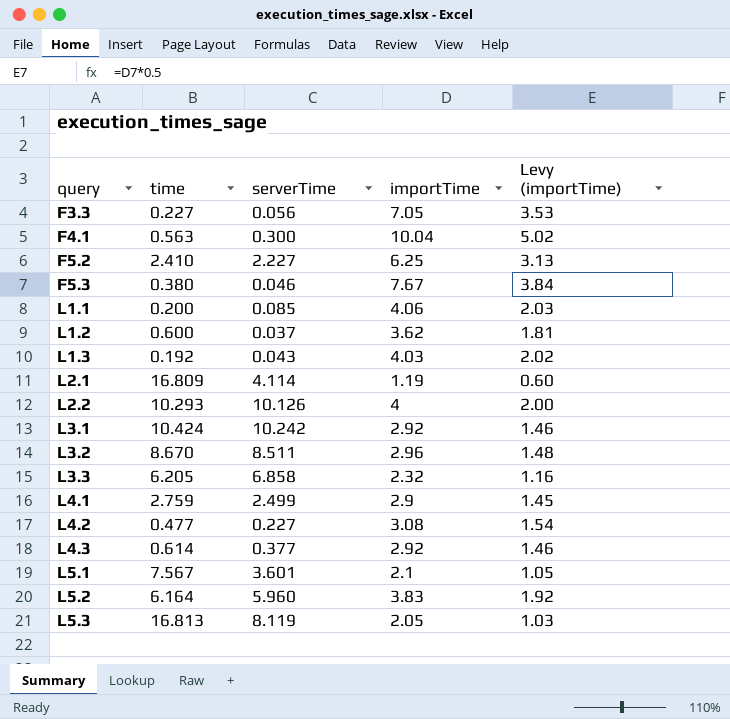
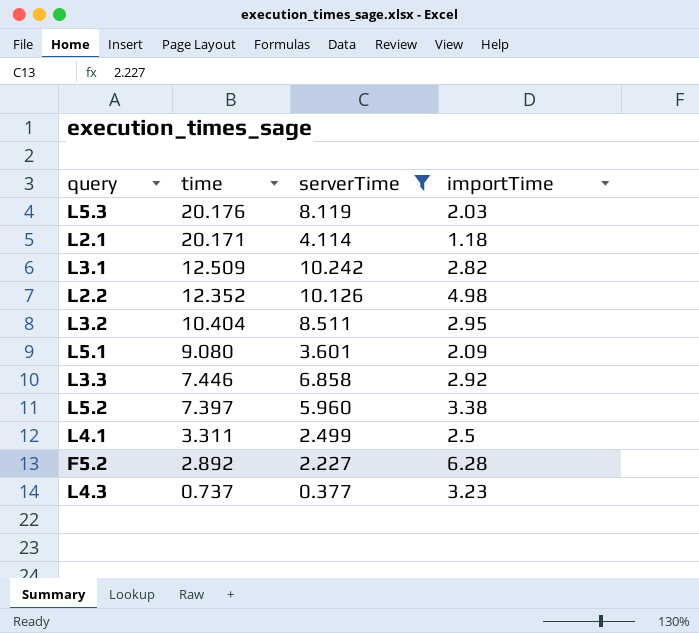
filter: none -> serverTime >= 0.377
row order: query ascending -> time descending
column Levy (importTime) | formula: [importTime] * 0.5 -> none
L5.3 | time: 16.813 -> 20.176
L5.3 | importTime: 2.05 -> 2.03
L2.1 | time: 16.809 -> 20.171
L2.1 | importTime: 1.19 -> 1.18
L3.1 | time: 10.424 -> 12.509
L3.1 | importTime: 2.92 -> 2.82
L2.2 | time: 10.293 -> 12.352
L2.2 | importTime: 4 -> 4.98
L3.2 | time: 8.670 -> 10.404
L3.2 | importTime: 2.96 -> 2.95
L5.1 | time: 7.567 -> 9.080
L5.1 | importTime: 2.1 -> 2.09
L3.3 | time: 6.205 -> 7.446
L3.3 | importTime: 2.32 -> 2.92
L5.2 | time: 6.164 -> 7.397
L5.2 | importTime: 3.83 -> 3.38
L4.1 | time: 2.759 -> 3.311
L4.1 | importTime: 2.9 -> 2.5
F5.2 | time: 2.410 -> 2.892
F5.2 | importTime: 6.25 -> 6.28
L4.3 | time: 0.614 -> 0.737
L4.3 | importTime: 2.92 -> 3.23

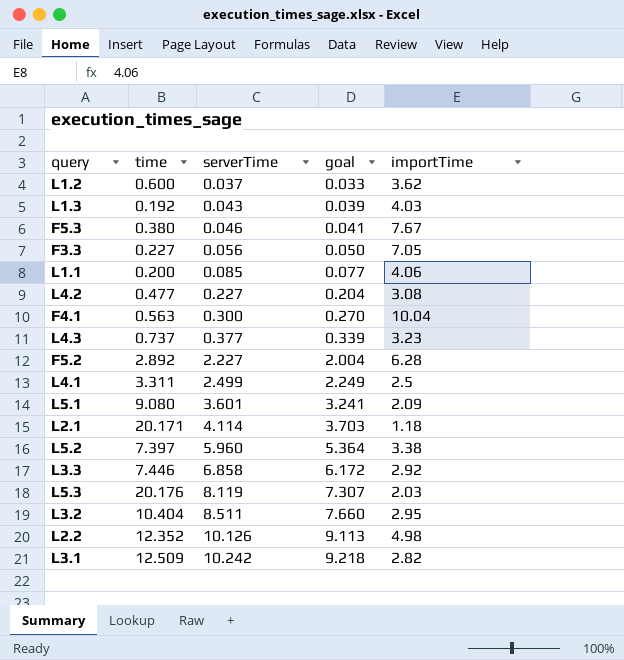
filter: serverTime >= 0.377 -> none
row order: time descending -> serverTime ascending
column goal | formula: none -> [serverTime] * 0.9

